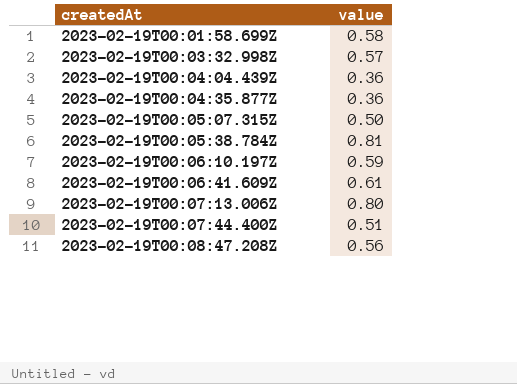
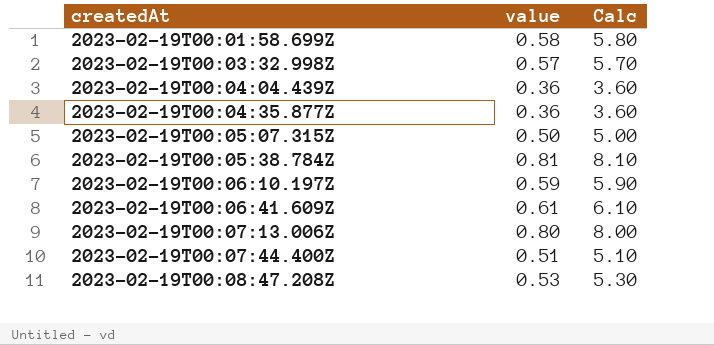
column Calc | formula: none -> [value] * 10
2023-02-19T00:08:47.208Z | value: 0.56 -> 0.53

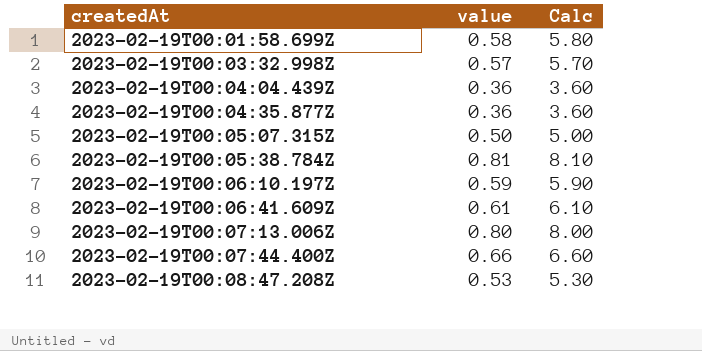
2023-02-19T00:07:44.400Z | value: 0.51 -> 0.66
2023-02-19T00:07:44.400Z | Calc: 5.10 -> 6.60

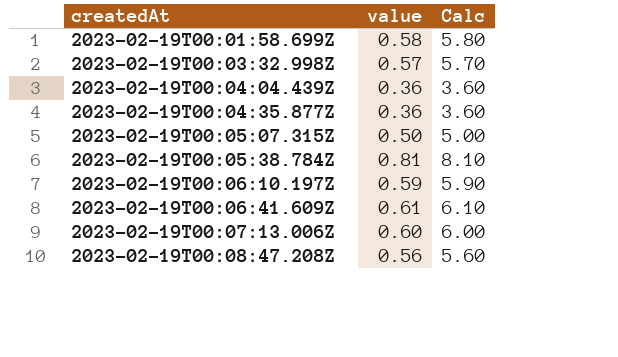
row 2023-02-19T00:07:44.400Z: 0.66 | 6.60 -> none
2023-02-19T00:07:13.006Z | value: 0.80 -> 0.60
2023-02-19T00:07:13.006Z | Calc: 8.00 -> 6.00
2023-02-19T00:08:47.208Z | value: 0.53 -> 0.56
2023-02-19T00:08:47.208Z | Calc: 5.30 -> 5.60

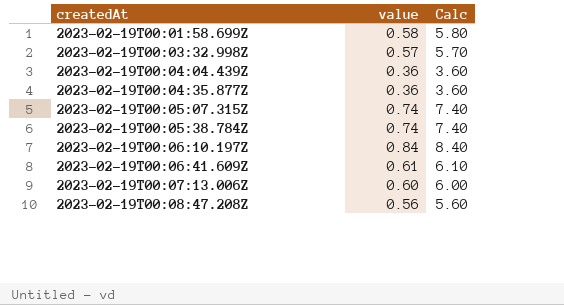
2023-02-19T00:05:07.315Z | value: 0.50 -> 0.74
2023-02-19T00:05:07.315Z | Calc: 5.00 -> 7.40
2023-02-19T00:05:38.784Z | value: 0.81 -> 0.74
2023-02-19T00:05:38.784Z | Calc: 8.10 -> 7.40
2023-02-19T00:06:10.197Z | value: 0.59 -> 0.84
2023-02-19T00:06:10.197Z | Calc: 5.90 -> 8.40

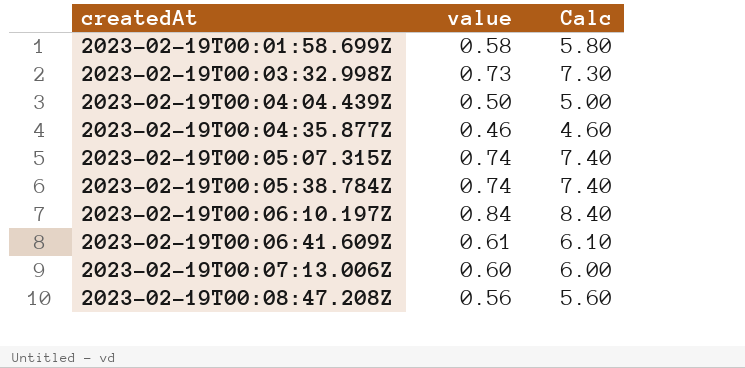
2023-02-19T00:03:32.998Z | value: 0.57 -> 0.73
2023-02-19T00:03:32.998Z | Calc: 5.70 -> 7.30
2023-02-19T00:04:04.439Z | value: 0.36 -> 0.50
2023-02-19T00:04:04.439Z | Calc: 3.60 -> 5.00
2023-02-19T00:04:35.877Z | value: 0.36 -> 0.46
2023-02-19T00:04:35.877Z | Calc: 3.60 -> 4.60

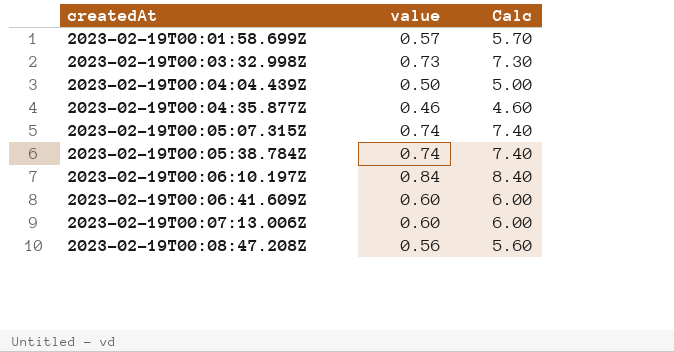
2023-02-19T00:01:58.699Z | value: 0.58 -> 0.57
2023-02-19T00:01:58.699Z | Calc: 5.80 -> 5.70
2023-02-19T00:06:41.609Z | value: 0.61 -> 0.60
2023-02-19T00:06:41.609Z | Calc: 6.10 -> 6.00

